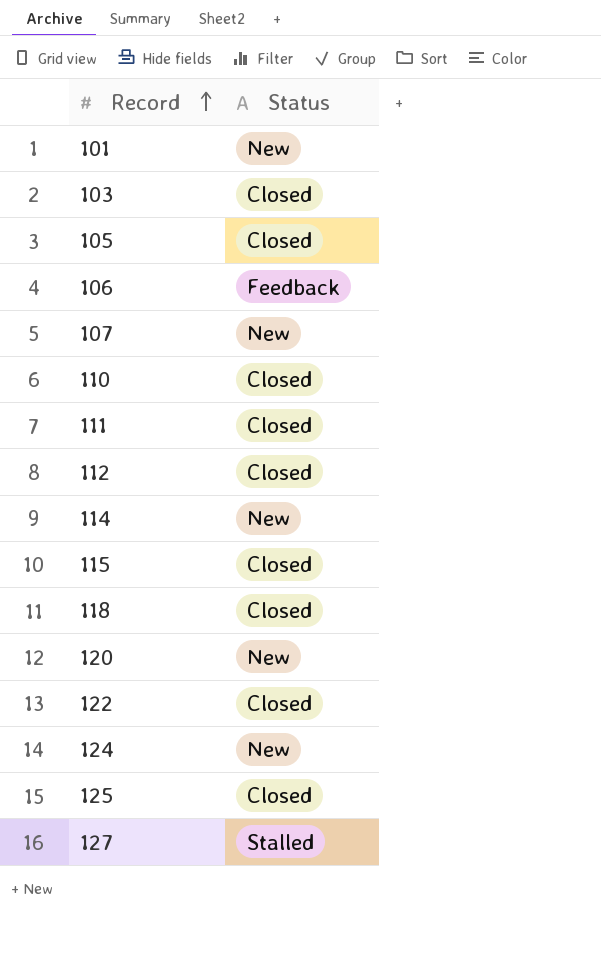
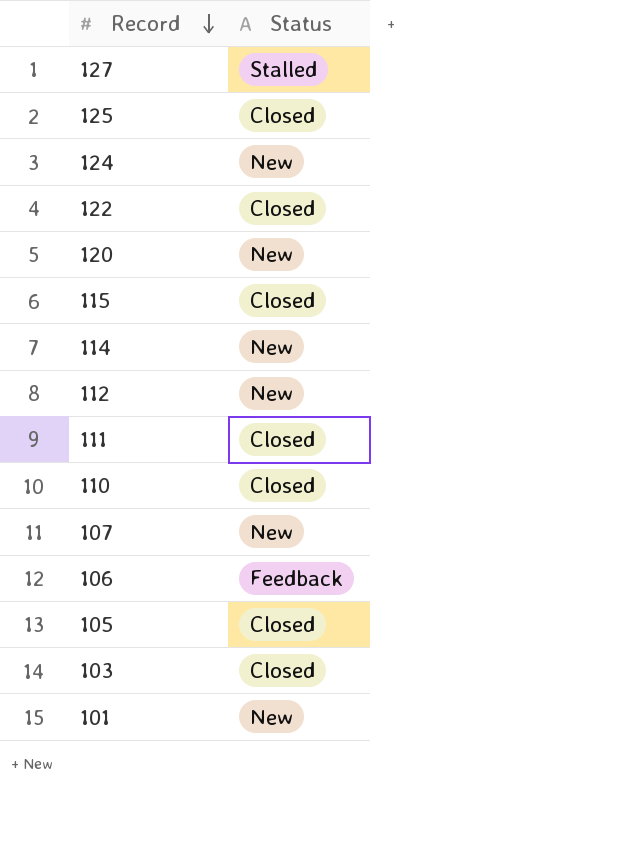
row order: Record ascending -> Record descending
row 118: Closed -> none
112 | Status: Closed -> New

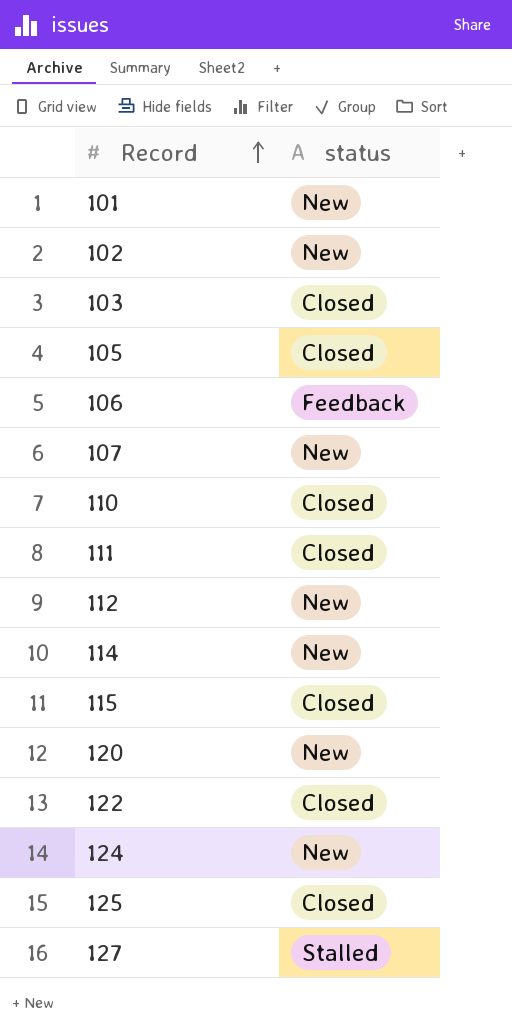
row order: Record descending -> Record ascending
column name: Status -> status
row 102: none -> New

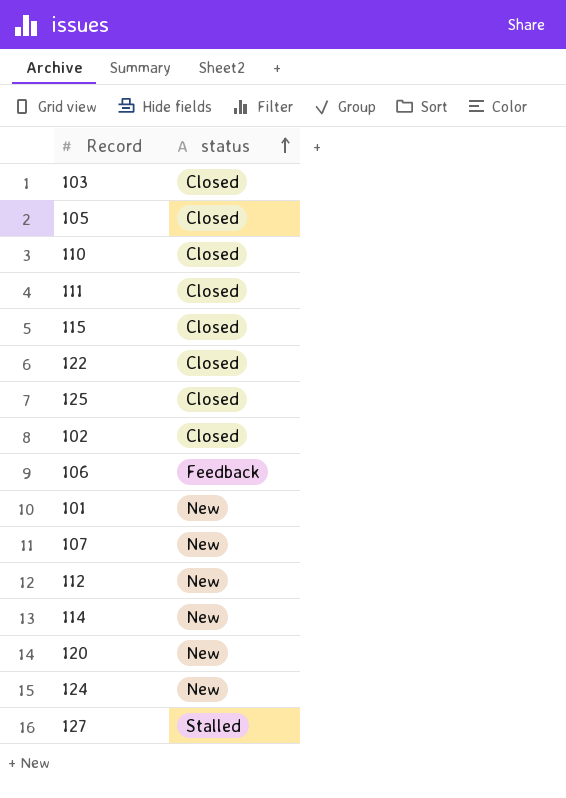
row order: Record ascending -> status ascending
102 | status: New -> Closed

